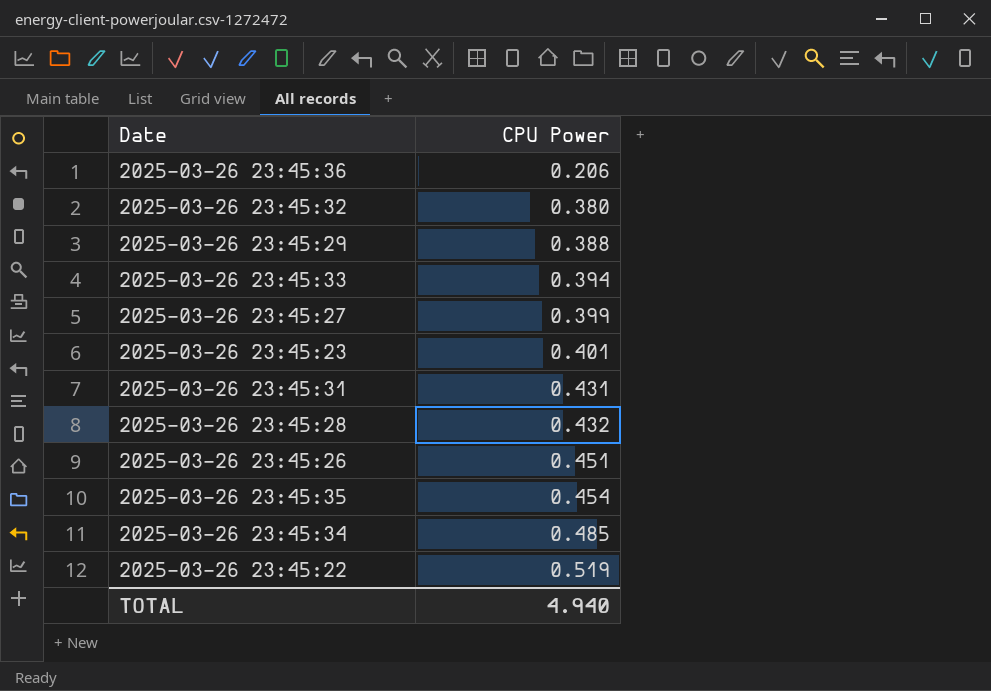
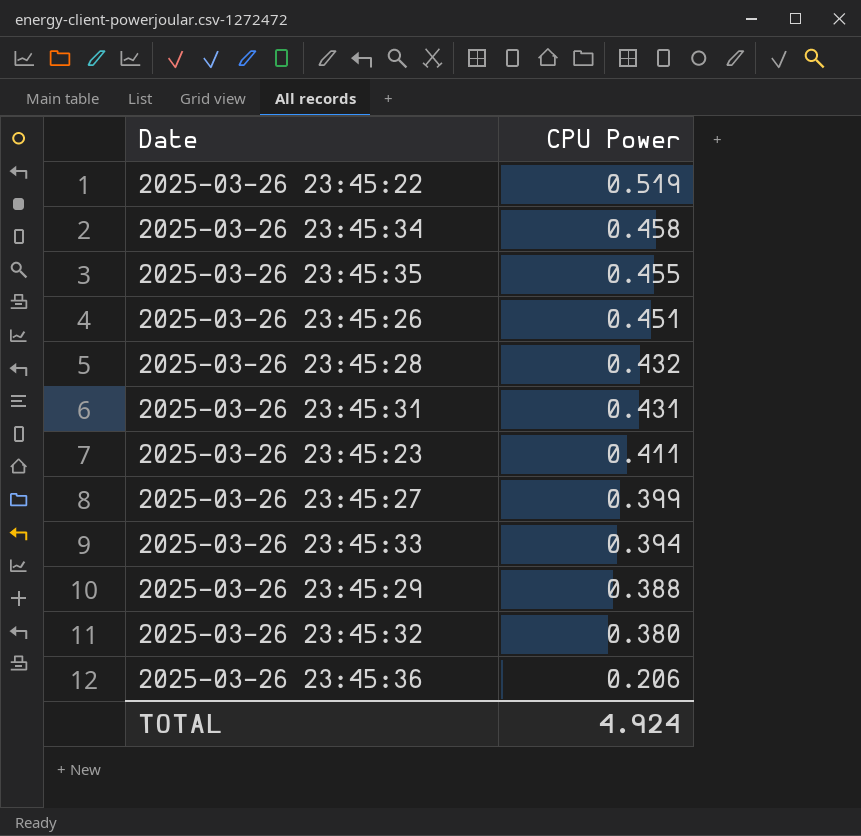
row order: CPU Power ascending -> CPU Power descending
2025-03-26 23:45:34 | CPU Power: 0.485 -> 0.458
2025-03-26 23:45:35 | CPU Power: 0.454 -> 0.455
2025-03-26 23:45:23 | CPU Power: 0.401 -> 0.411
TOTAL | CPU Power: 4.940 -> 4.924

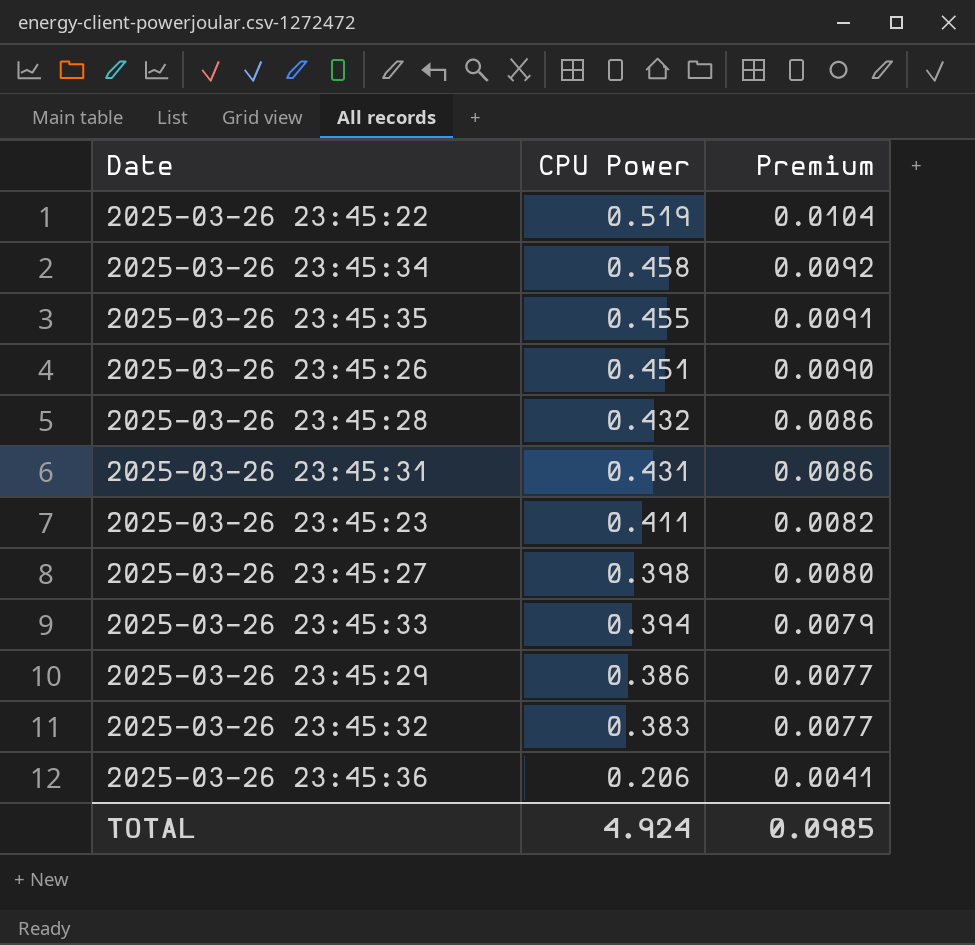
column Premium | formula: none -> [CPU Power] * 0.02
2025-03-26 23:45:27 | CPU Power: 0.399 -> 0.398
2025-03-26 23:45:29 | CPU Power: 0.388 -> 0.386
2025-03-26 23:45:32 | CPU Power: 0.380 -> 0.383

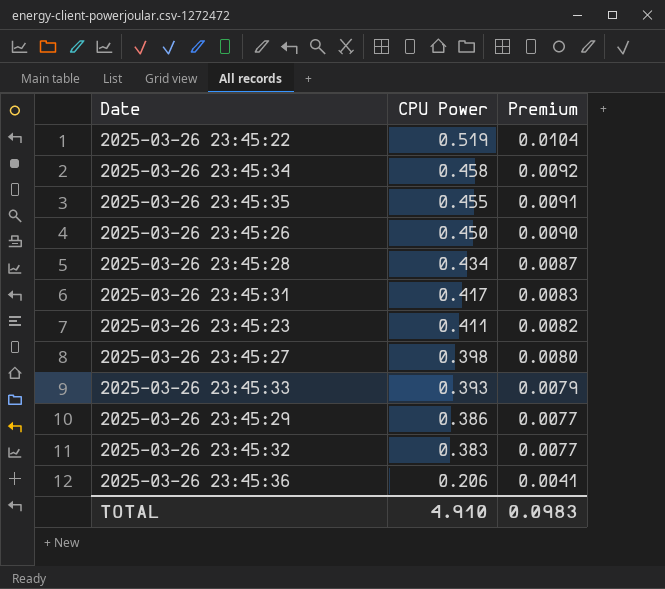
2025-03-26 23:45:26 | CPU Power: 0.451 -> 0.450
2025-03-26 23:45:28 | CPU Power: 0.432 -> 0.434
2025-03-26 23:45:28 | Premium: 0.0086 -> 0.0087
2025-03-26 23:45:31 | CPU Power: 0.431 -> 0.417
2025-03-26 23:45:31 | Premium: 0.0086 -> 0.0083
2025-03-26 23:45:33 | CPU Power: 0.394 -> 0.393
TOTAL | CPU Power: 4.924 -> 4.910
TOTAL | Premium: 0.0985 -> 0.0983

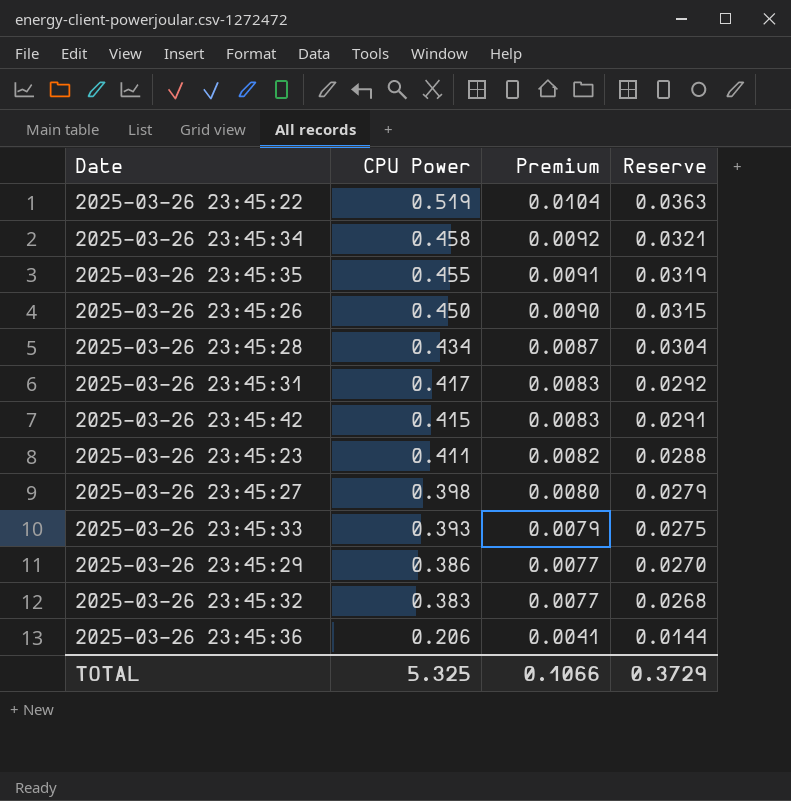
column Reserve | formula: none -> [CPU Power] * 0.07
row 2025-03-26 23:45:42: none -> 0.415 | 0.0083 | 0.0291
TOTAL | CPU Power: 4.910 -> 5.325
TOTAL | Premium: 0.0983 -> 0.1066

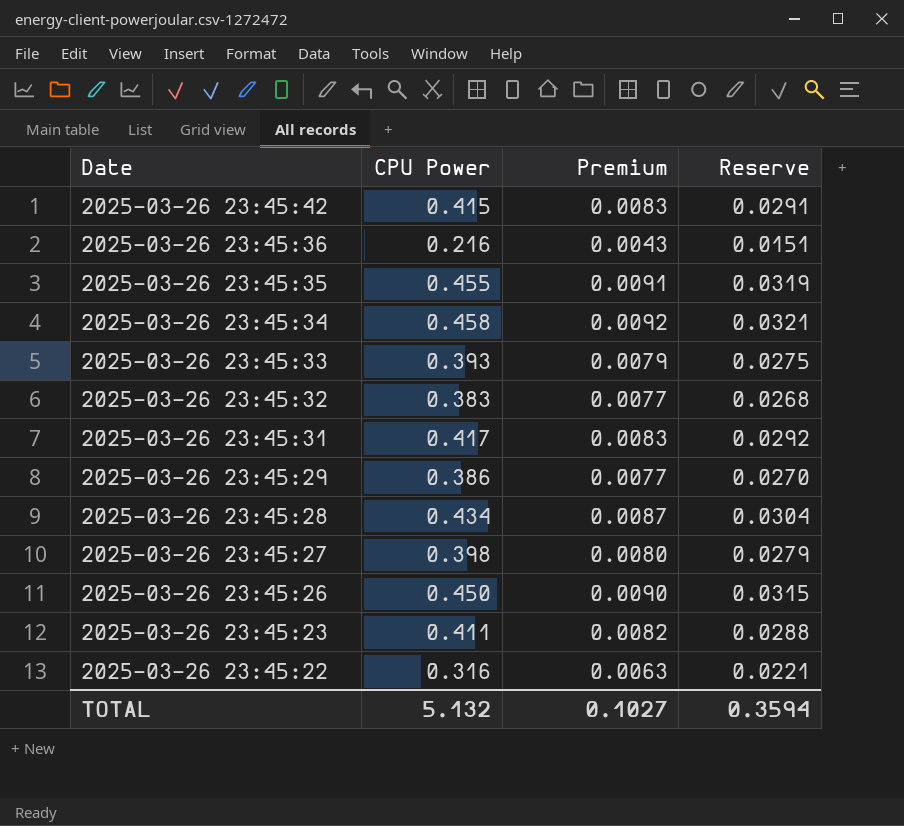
row order: CPU Power descending -> Date descending
2025-03-26 23:45:36 | CPU Power: 0.206 -> 0.216
2025-03-26 23:45:36 | Premium: 0.0041 -> 0.0043
2025-03-26 23:45:36 | Reserve: 0.0144 -> 0.0151
2025-03-26 23:45:22 | CPU Power: 0.519 -> 0.316
2025-03-26 23:45:22 | Premium: 0.0104 -> 0.0063
2025-03-26 23:45:22 | Reserve: 0.0363 -> 0.0221
TOTAL | CPU Power: 5.325 -> 5.132
TOTAL | Premium: 0.1066 -> 0.1027
TOTAL | Reserve: 0.3729 -> 0.3594

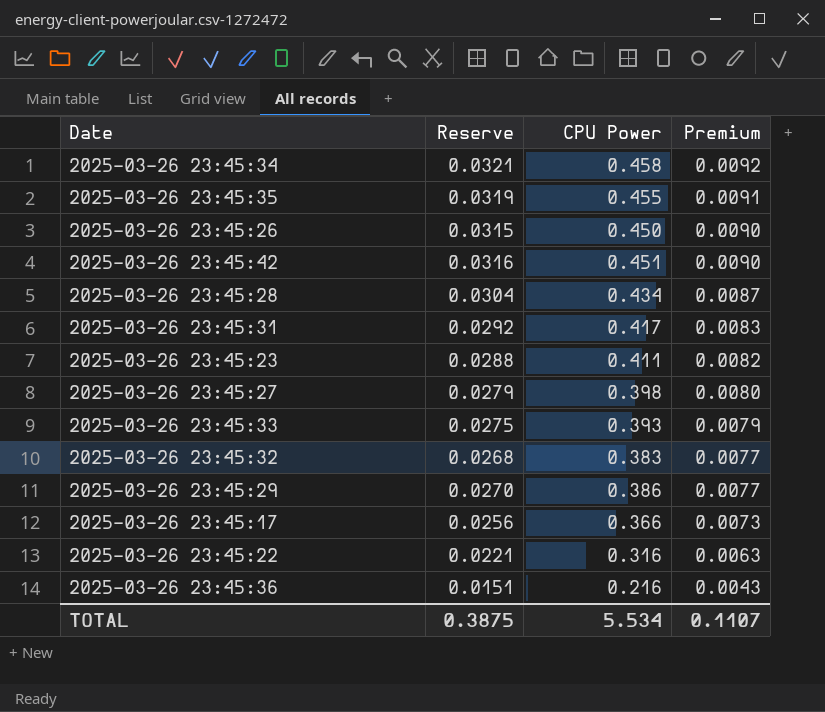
row order: Date descending -> Premium descending
column Reserve | position: 4 -> 2
2025-03-26 23:45:42 | Reserve: 0.0291 -> 0.0316
2025-03-26 23:45:42 | CPU Power: 0.415 -> 0.451
2025-03-26 23:45:42 | Premium: 0.0083 -> 0.0090
row 2025-03-26 23:45:17: none -> 0.0256 | 0.366 | 0.0073
TOTAL | Reserve: 0.3594 -> 0.3875
TOTAL | CPU Power: 5.132 -> 5.534
TOTAL | Premium: 0.1027 -> 0.1107

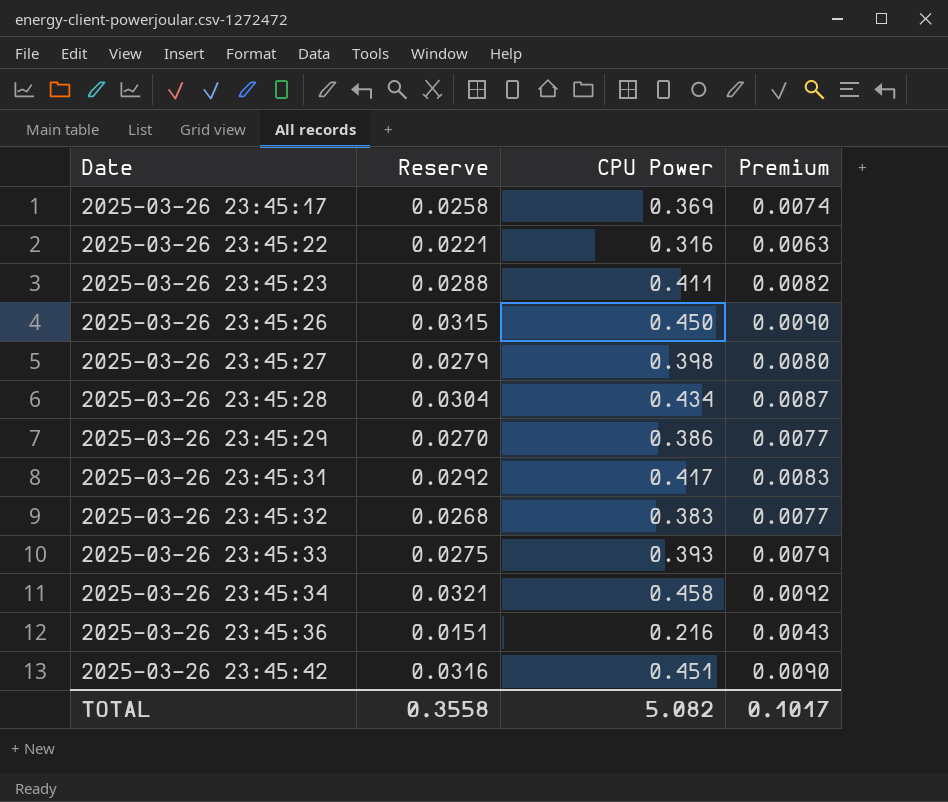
row order: Premium descending -> Date ascending
row 2025-03-26 23:45:35: 0.0319 | 0.455 | 0.0091 -> none
2025-03-26 23:45:17 | Reserve: 0.0256 -> 0.0258
2025-03-26 23:45:17 | CPU Power: 0.366 -> 0.369
2025-03-26 23:45:17 | Premium: 0.0073 -> 0.0074
TOTAL | Reserve: 0.3875 -> 0.3558
TOTAL | CPU Power: 5.534 -> 5.082
TOTAL | Premium: 0.1107 -> 0.1017

